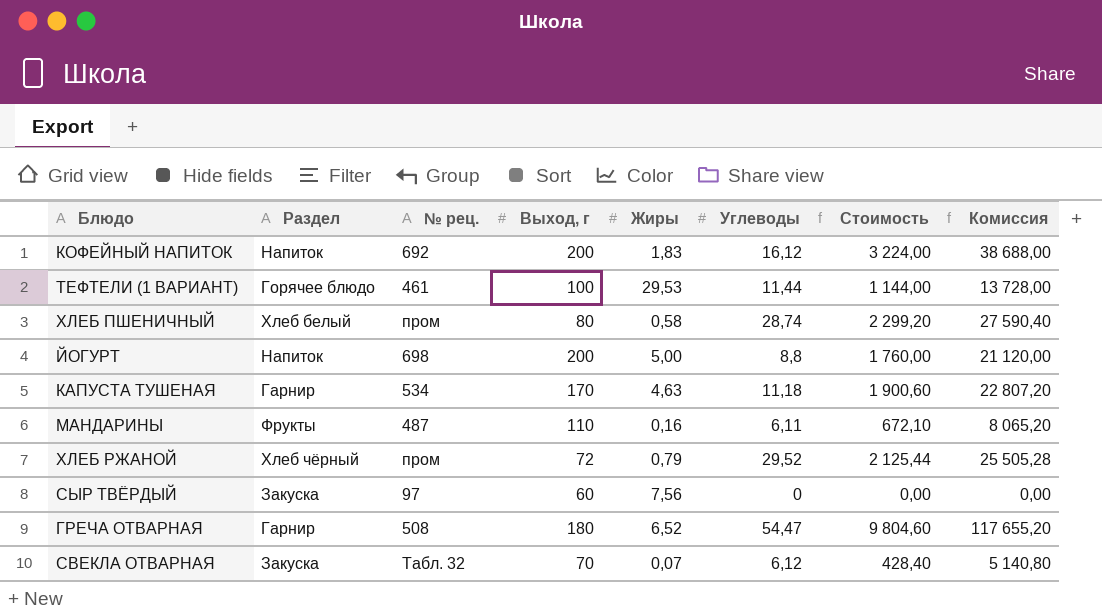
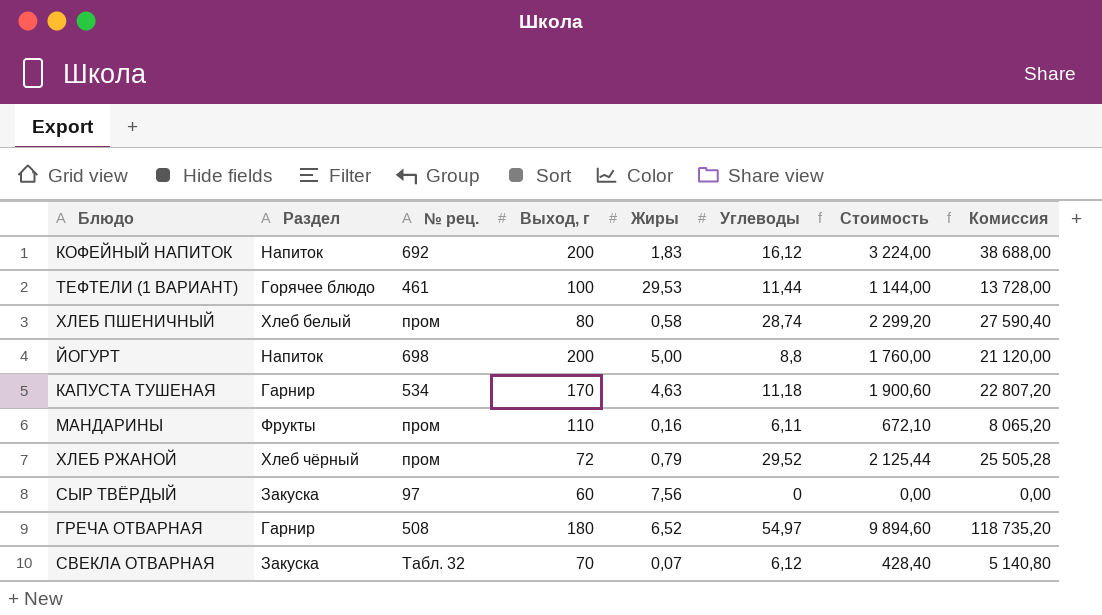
МАНДАРИНЫ | № рец.: 487 -> пром
ГРЕЧА ОТВАРНАЯ | Углеводы: 54,47 -> 54,97
ГРЕЧА ОТВАРНАЯ | Стоимость: 9 804,60 -> 9 894,60
ГРЕЧА ОТВАРНАЯ | Комиссия: 117 655,20 -> 118 735,20

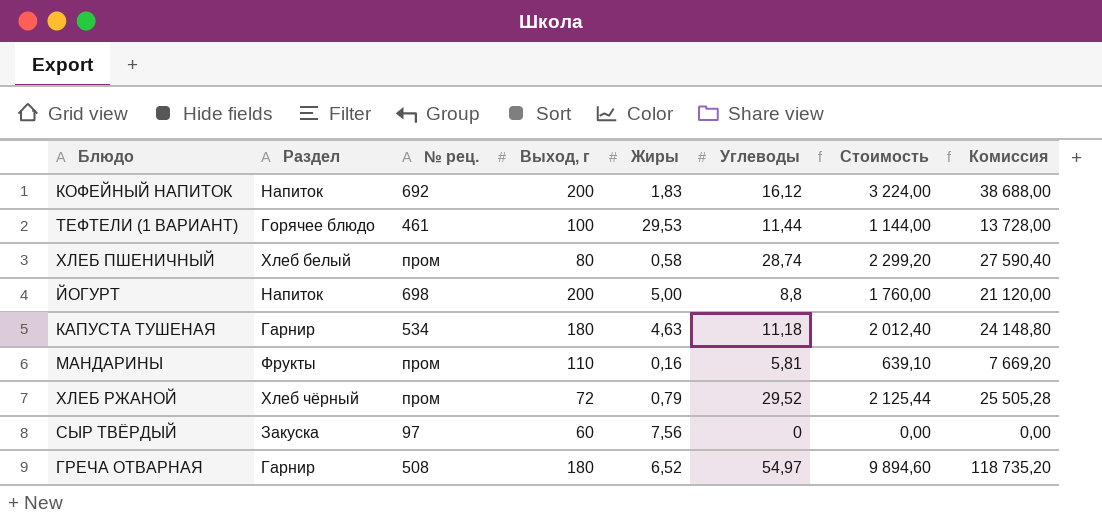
row СВЕКЛА ОТВАРНАЯ: Закуска | Табл. 32 | 70 | 0,07 | 6,12 | 428,40 | 5 140,80 -> none
КАПУСТА ТУШЕНАЯ | Выход, г: 170 -> 180
КАПУСТА ТУШЕНАЯ | Стоимость: 1 900,60 -> 2 012,40
КАПУСТА ТУШЕНАЯ | Комиссия: 22 807,20 -> 24 148,80
МАНДАРИНЫ | Углеводы: 6,11 -> 5,81
МАНДАРИНЫ | Стоимость: 672,10 -> 639,10
МАНДАРИНЫ | Комиссия: 8 065,20 -> 7 669,20

